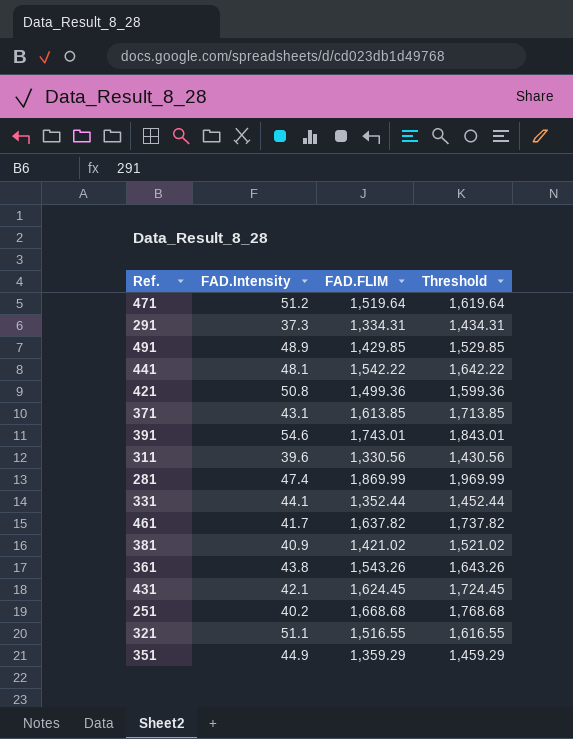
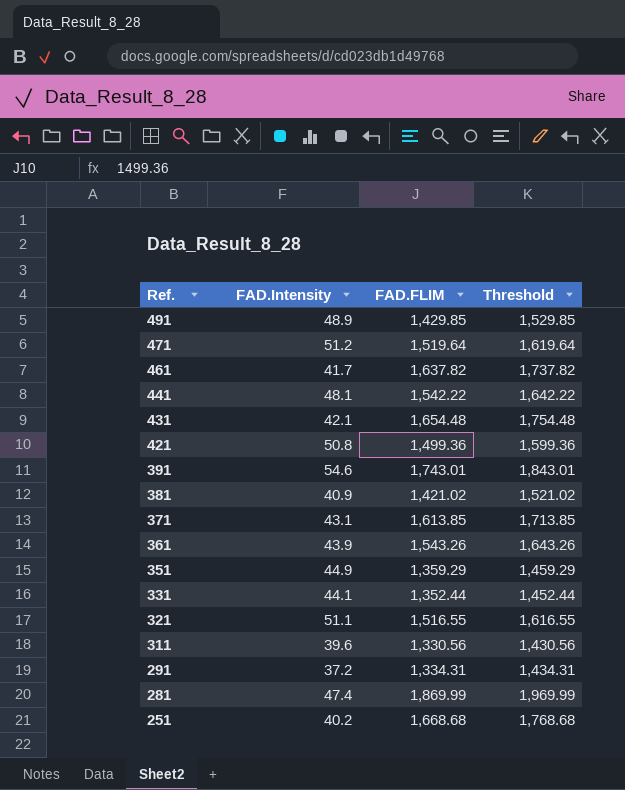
row order: none -> Ref. descending
431 | FAD.FLIM: 1,624.45 -> 1,654.48
431 | Threshold: 1,724.45 -> 1,754.48
361 | FAD.Intensity: 43.8 -> 43.9
291 | FAD.Intensity: 37.3 -> 37.2

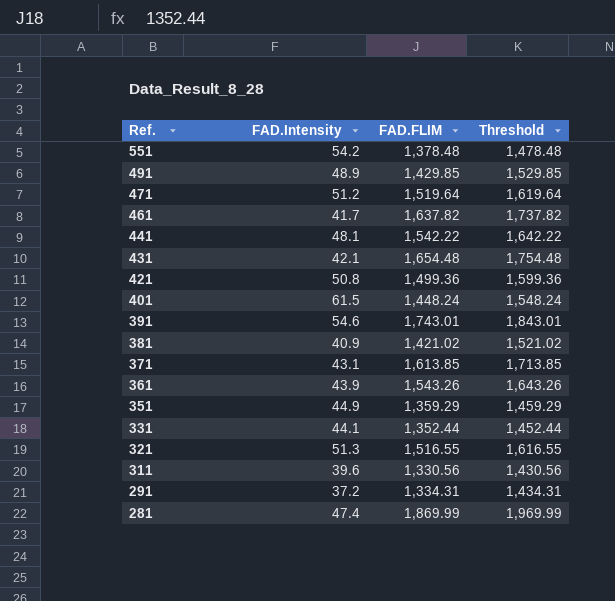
row 251: 40.2 | 1,668.68 | 1,768.68 -> none
row 551: none -> 54.2 | 1,378.48 | 1,478.48
row 401: none -> 61.5 | 1,448.24 | 1,548.24
321 | FAD.Intensity: 51.1 -> 51.3

